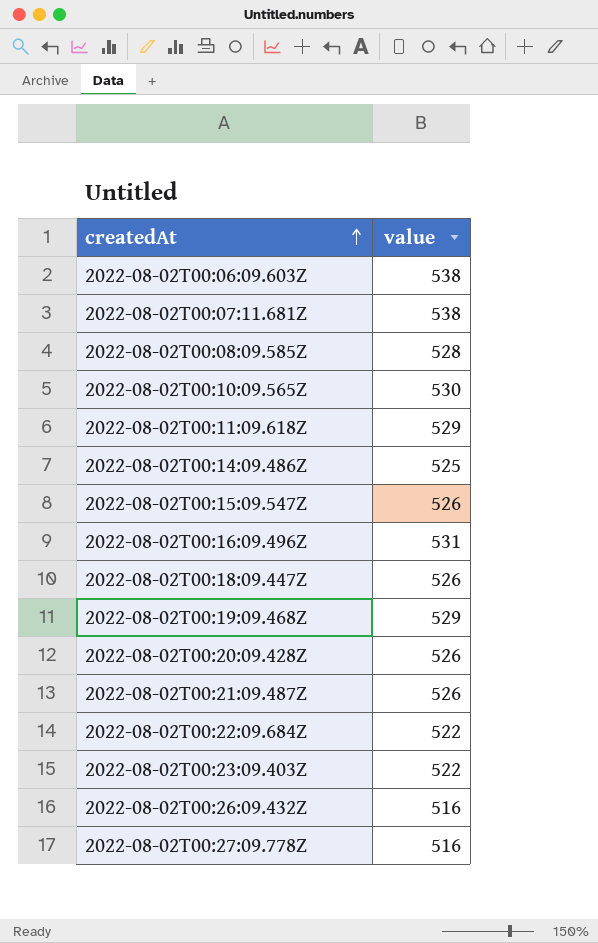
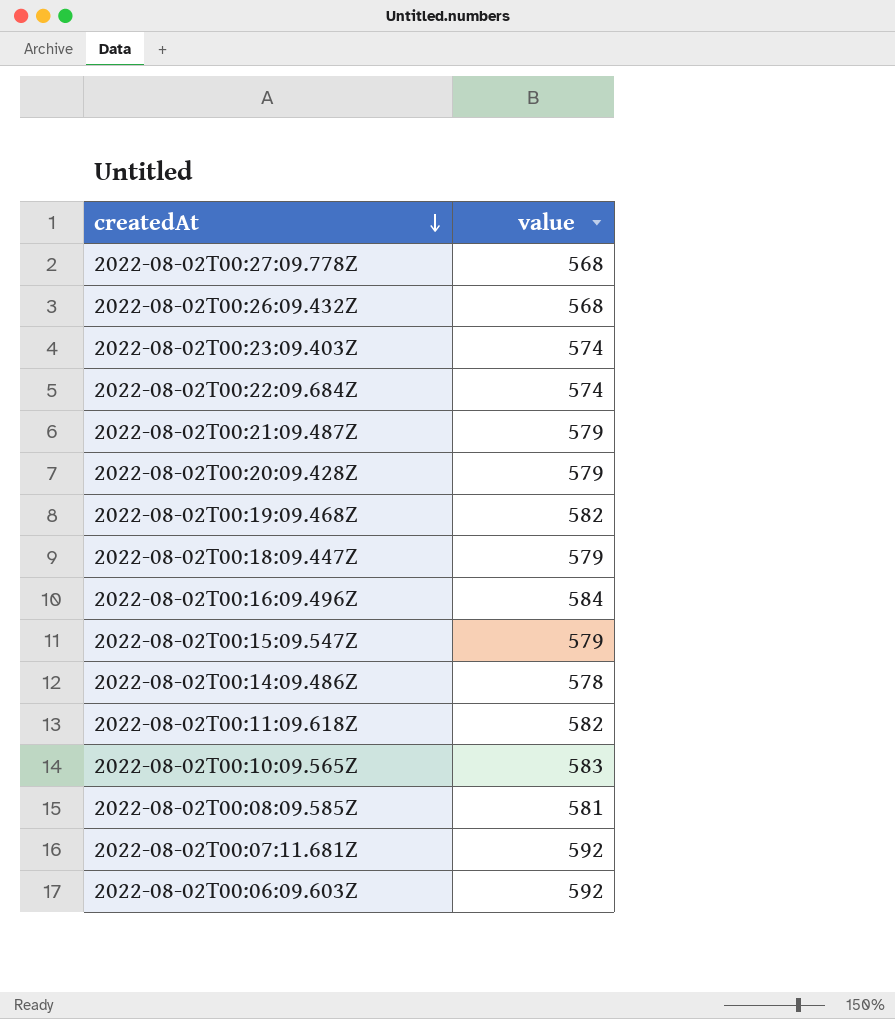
row order: createdAt ascending -> createdAt descending
2022-08-02T00:27:09.778Z | value: 516 -> 568
2022-08-02T00:26:09.432Z | value: 516 -> 568
2022-08-02T00:23:09.403Z | value: 522 -> 574
2022-08-02T00:22:09.684Z | value: 522 -> 574
2022-08-02T00:21:09.487Z | value: 526 -> 579
2022-08-02T00:20:09.428Z | value: 526 -> 579
2022-08-02T00:19:09.468Z | value: 529 -> 582
2022-08-02T00:18:09.447Z | value: 526 -> 579
2022-08-02T00:16:09.496Z | value: 531 -> 584
2022-08-02T00:15:09.547Z | value: 526 -> 579
2022-08-02T00:14:09.486Z | value: 525 -> 578
2022-08-02T00:11:09.618Z | value: 529 -> 582
2022-08-02T00:10:09.565Z | value: 530 -> 583
2022-08-02T00:08:09.585Z | value: 528 -> 581
2022-08-02T00:07:11.681Z | value: 538 -> 592
2022-08-02T00:06:09.603Z | value: 538 -> 592

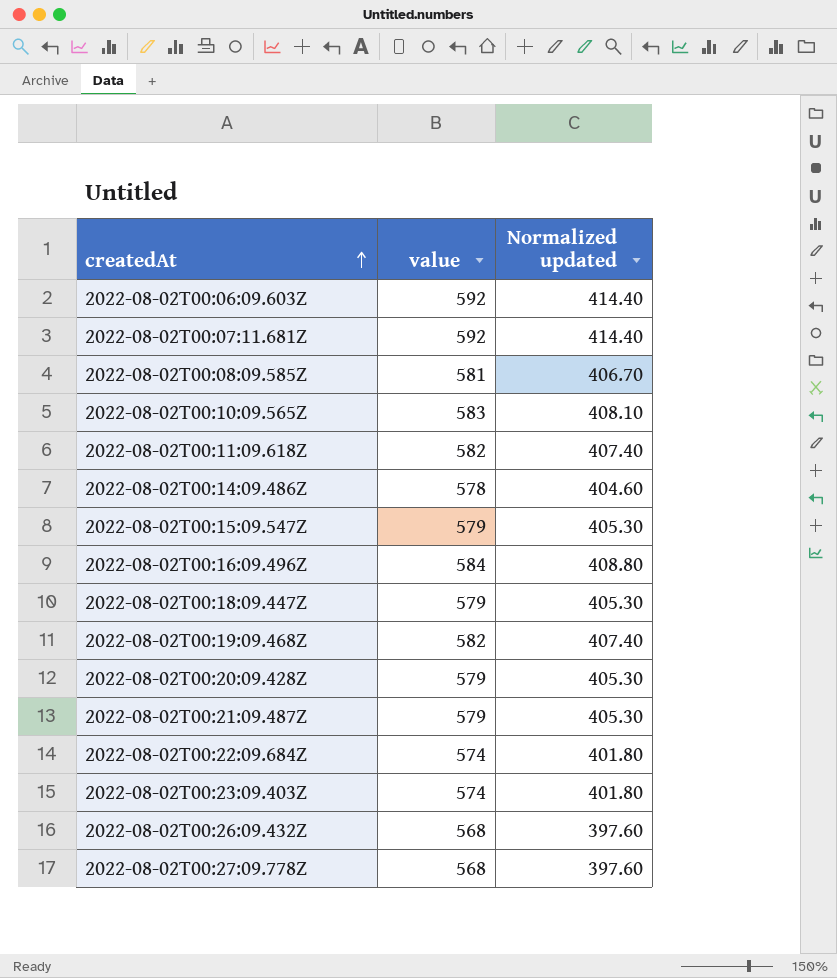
row order: createdAt descending -> createdAt ascending
column Normalized updated | formula: none -> [value] * 0.7

